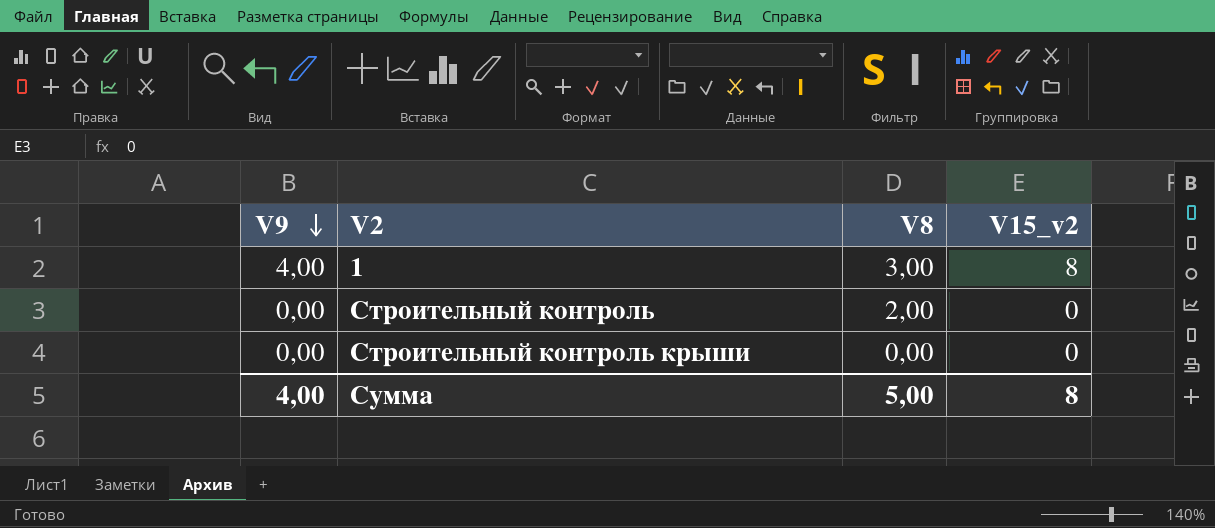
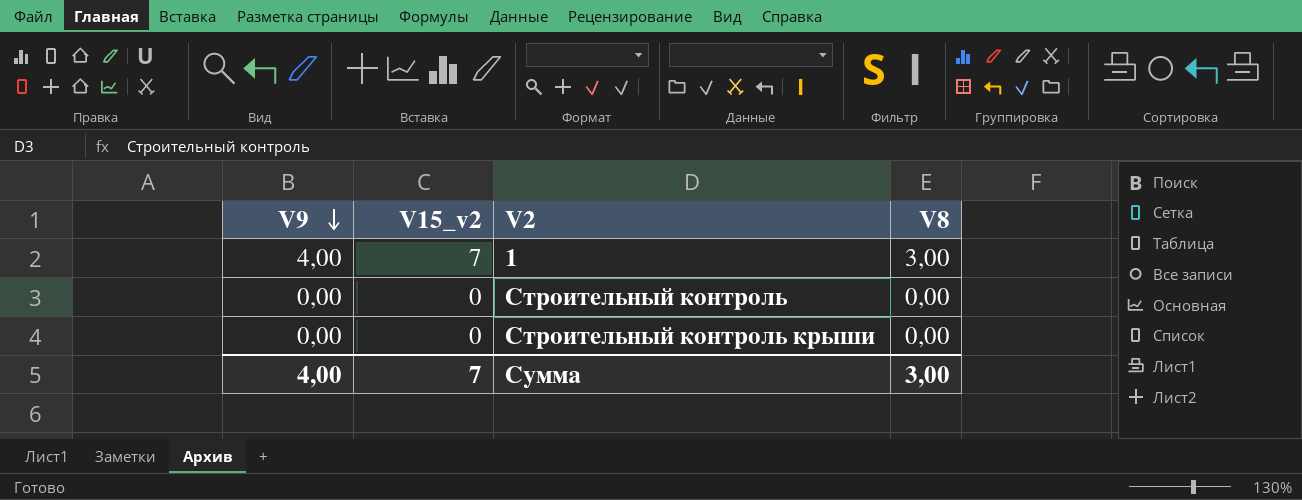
column V15_v2 | position: 4 -> 2
1 | V15_v2: 8 -> 7
Строительный контроль | V8: 2,00 -> 0,00
Сумма | V15_v2: 8 -> 7
Сумма | V8: 5,00 -> 3,00

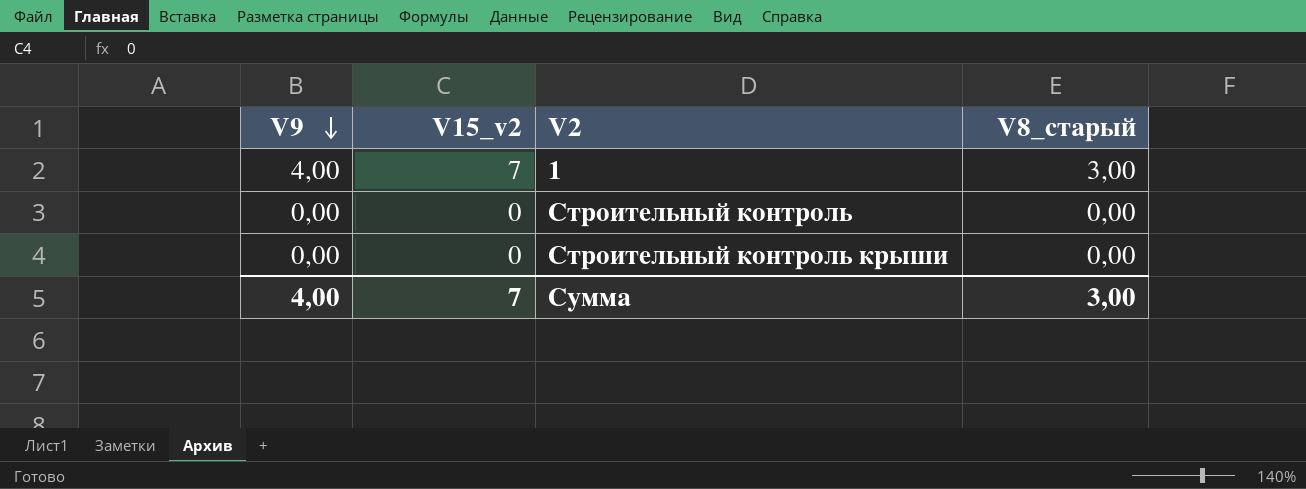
column name: V8 -> V8_старый

